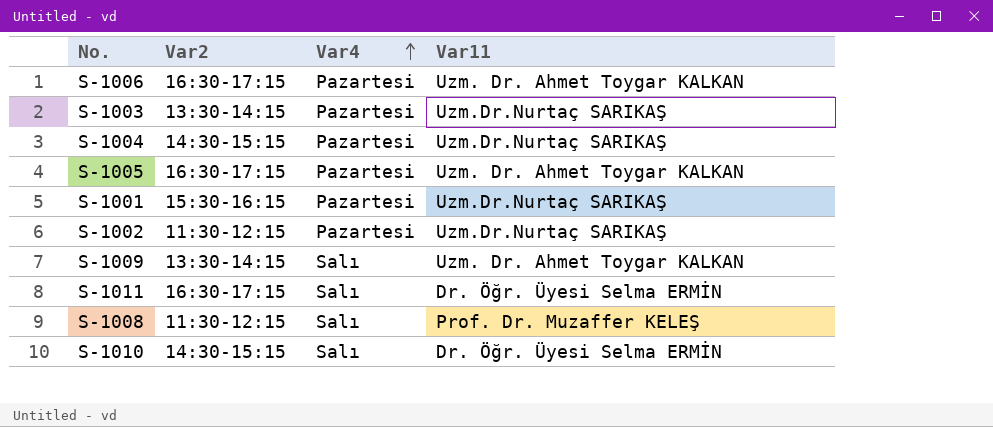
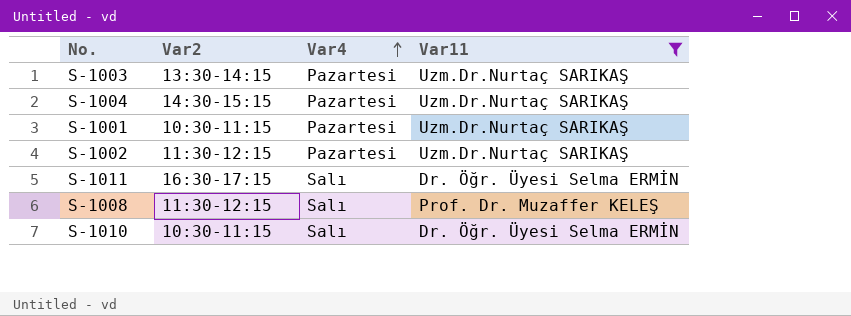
filter: none -> Var11 != Uzm. Dr. Ahmet Toygar KALKAN
S-1001 | Var2: 15:30-16:15 -> 10:30-11:15
S-1010 | Var2: 14:30-15:15 -> 10:30-11:15

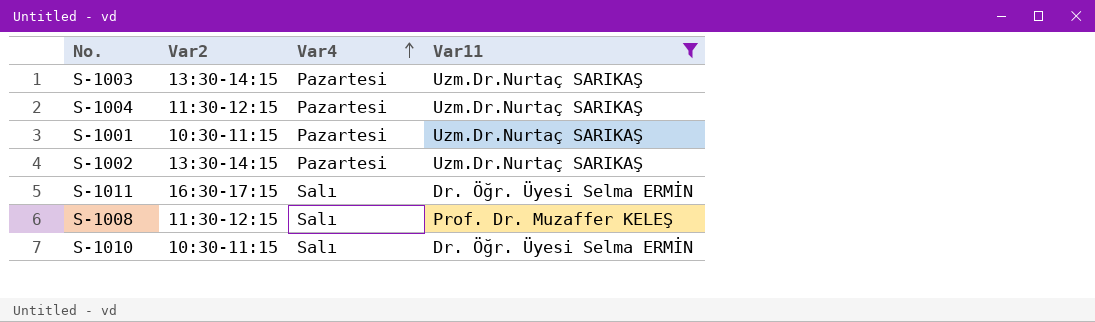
S-1004 | Var2: 14:30-15:15 -> 11:30-12:15
S-1002 | Var2: 11:30-12:15 -> 13:30-14:15

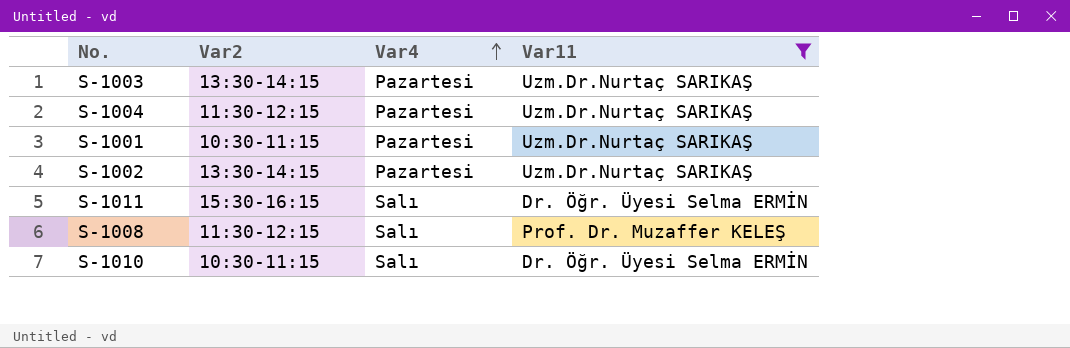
S-1011 | Var2: 16:30-17:15 -> 15:30-16:15

